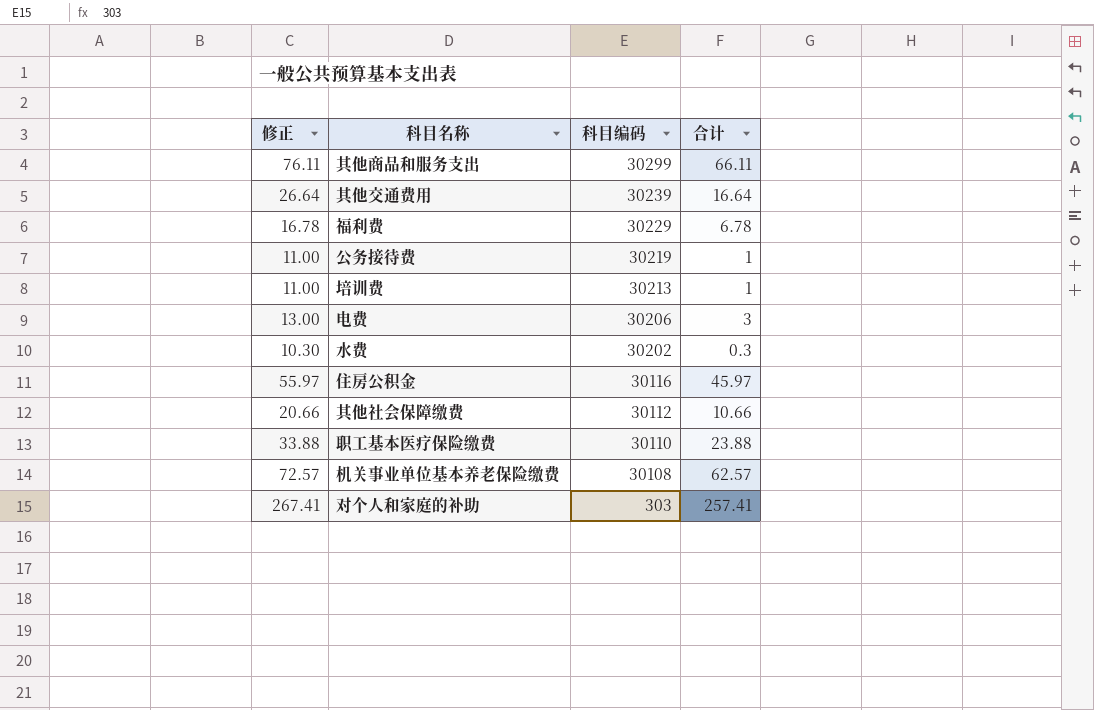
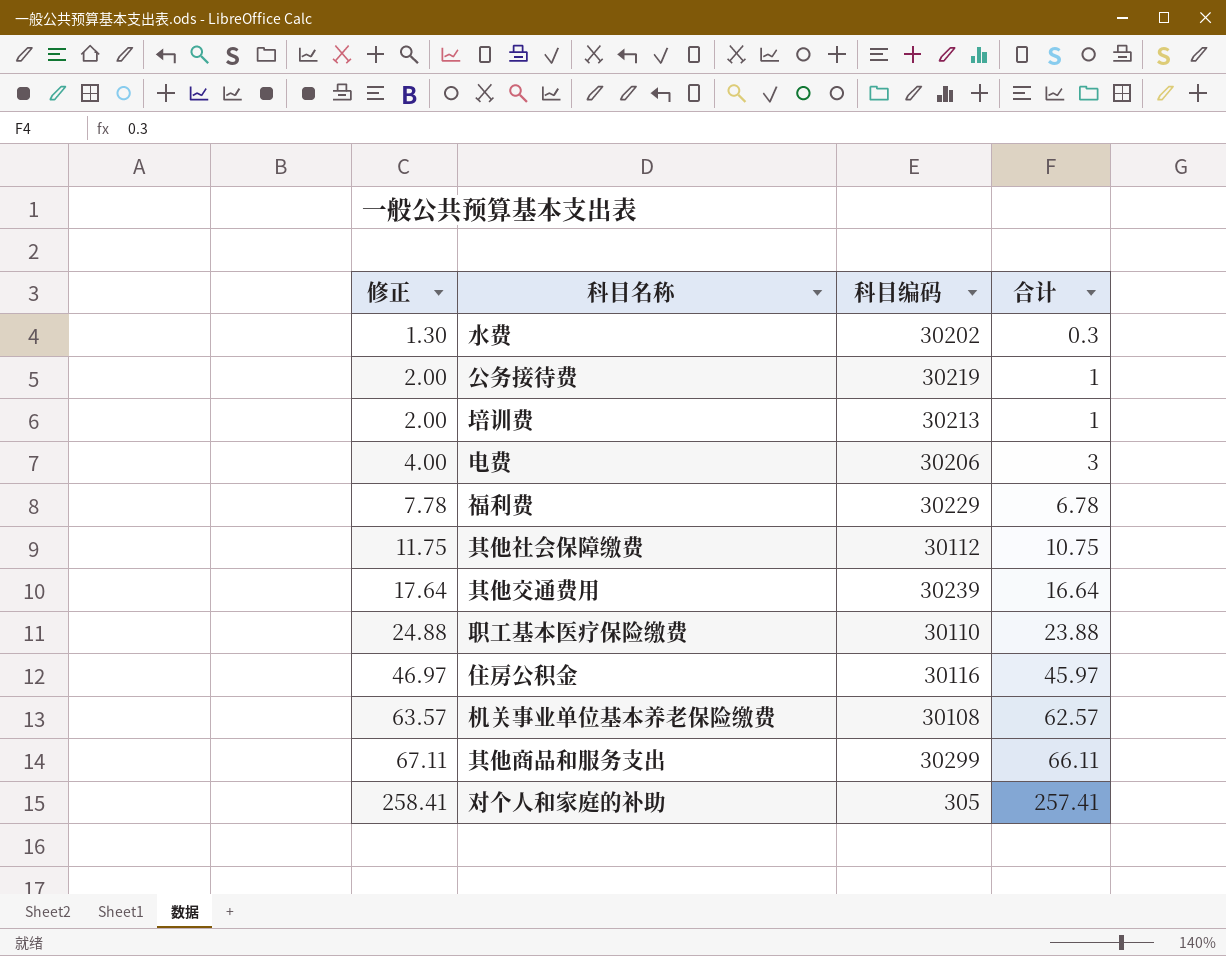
row order: 科目编码 descending -> 修正 ascending
column 修正 | formula: [合计] + 10 -> [合计] + 1
其他社会保障缴费 | 合计: 10.66 -> 10.75
对个人和家庭的补助 | 科目编码: 303 -> 305

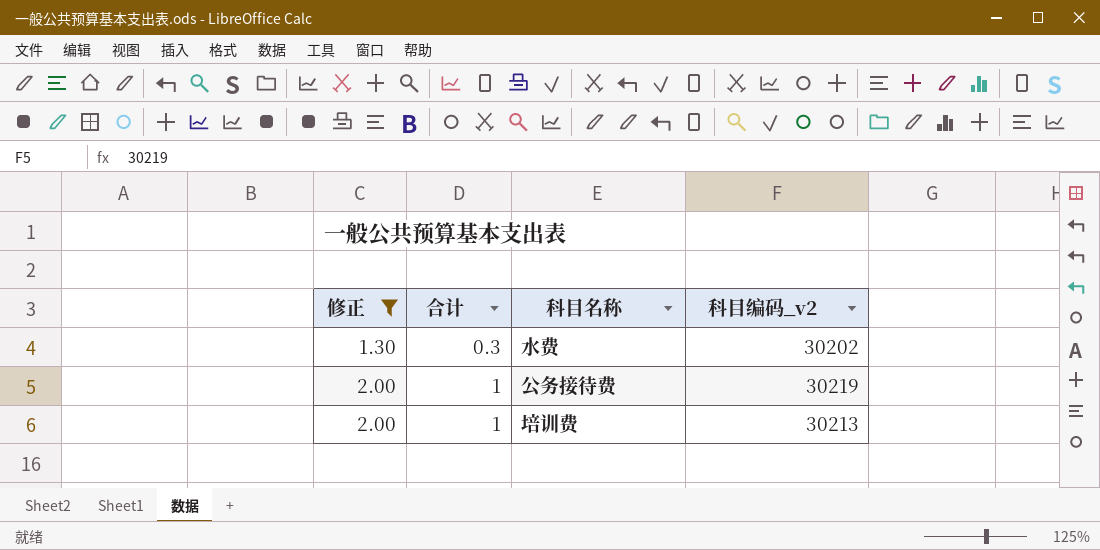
filter: none -> 修正 <= 2.00
column 合计 | position: 4 -> 2
column name: 科目编码 -> 科目编码_v2

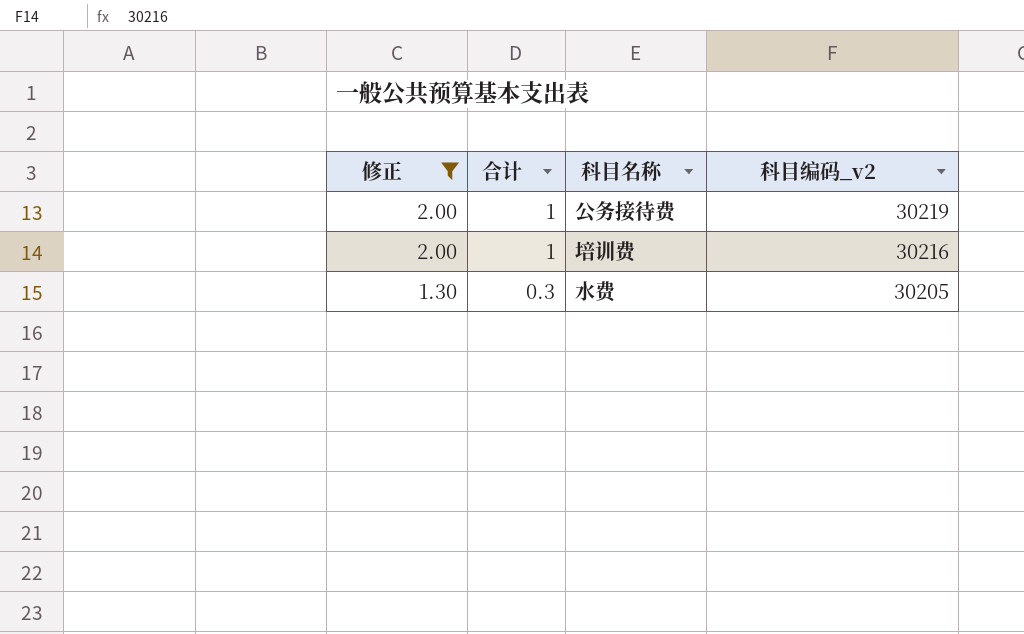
row order: 修正 ascending -> 修正 descending
培训费 | 科目编码_v2: 30213 -> 30216
水费 | 科目编码_v2: 30202 -> 30205

